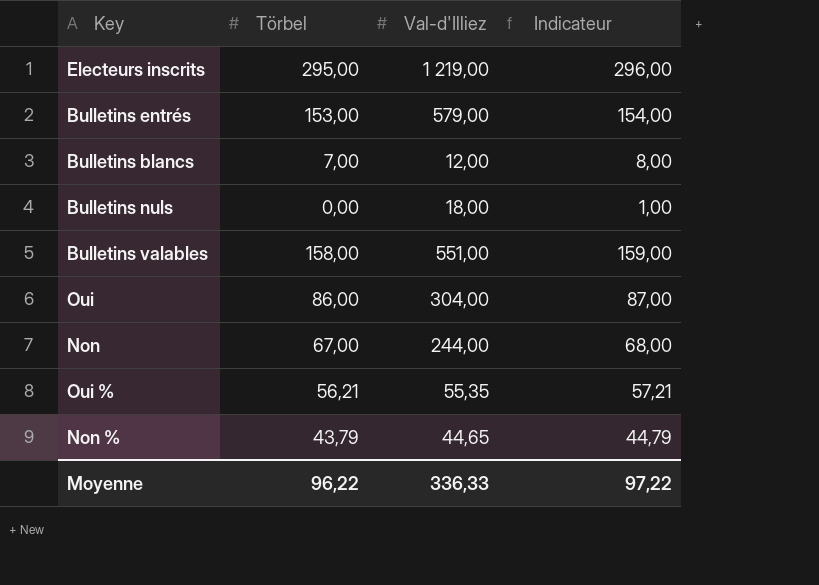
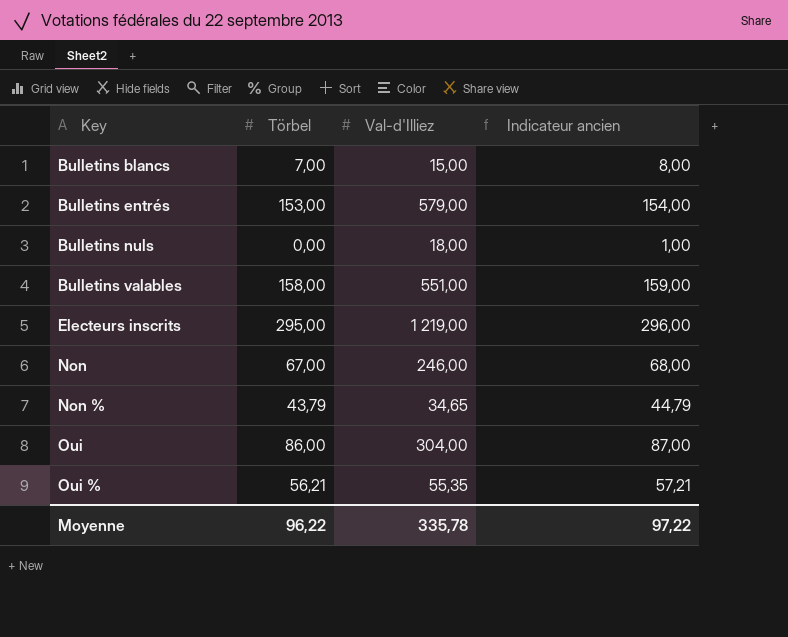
row order: none -> Key ascending
column name: Indicateur -> Indicateur ancien
Bulletins blancs | Val-d'Illiez: 12,00 -> 15,00
Non | Val-d'Illiez: 244,00 -> 246,00
Non % | Val-d'Illiez: 44,65 -> 34,65
Moyenne | Val-d'Illiez: 336,33 -> 335,78

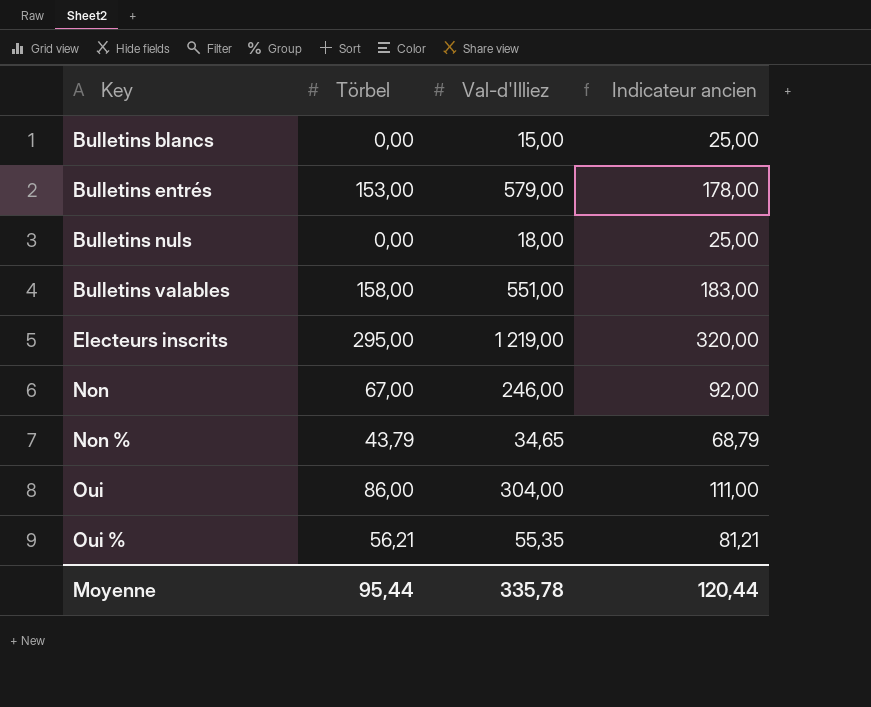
column Indicateur ancien | formula: [Törbel] + 1 -> [Törbel] + 25
Bulletins blancs | Törbel: 7,00 -> 0,00
Moyenne | Törbel: 96,22 -> 95,44
Moyenne | Indicateur ancien: 97,22 -> 120,44

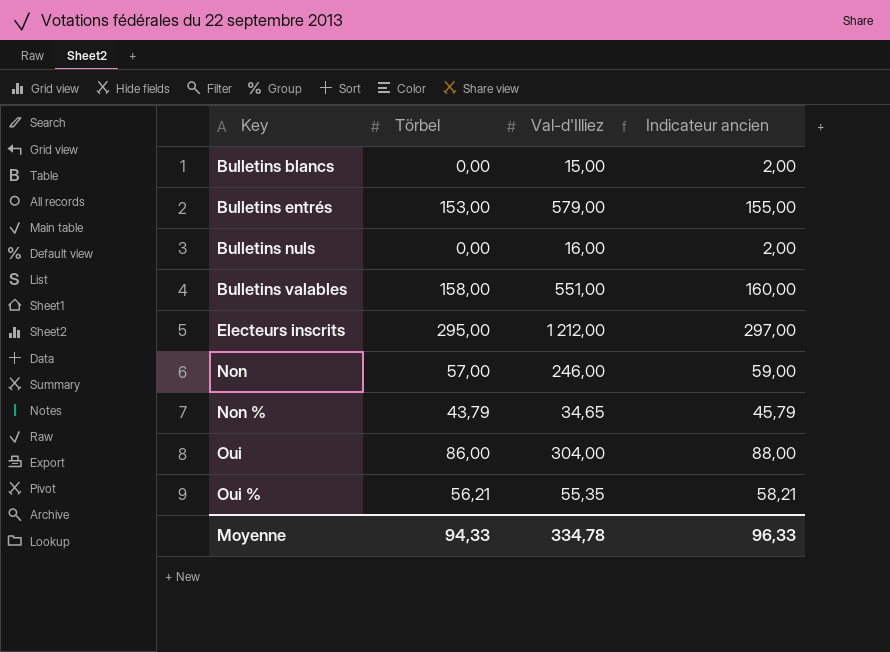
column Indicateur ancien | formula: [Törbel] + 25 -> [Törbel] + 2
Bulletins nuls | Val-d'Illiez: 18,00 -> 16,00
Electeurs inscrits | Val-d'Illiez: 1 219,00 -> 1 212,00
Non | Törbel: 67,00 -> 57,00
Moyenne | Törbel: 95,44 -> 94,33
Moyenne | Val-d'Illiez: 335,78 -> 334,78
Moyenne | Indicateur ancien: 120,44 -> 96,33

